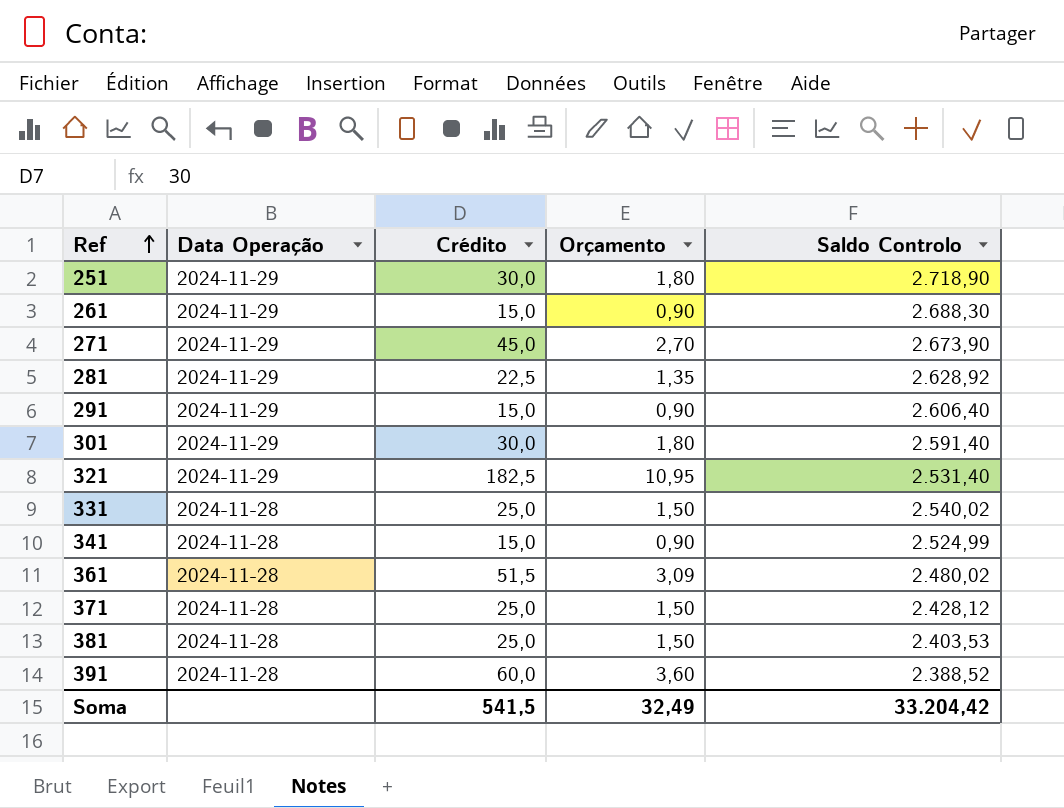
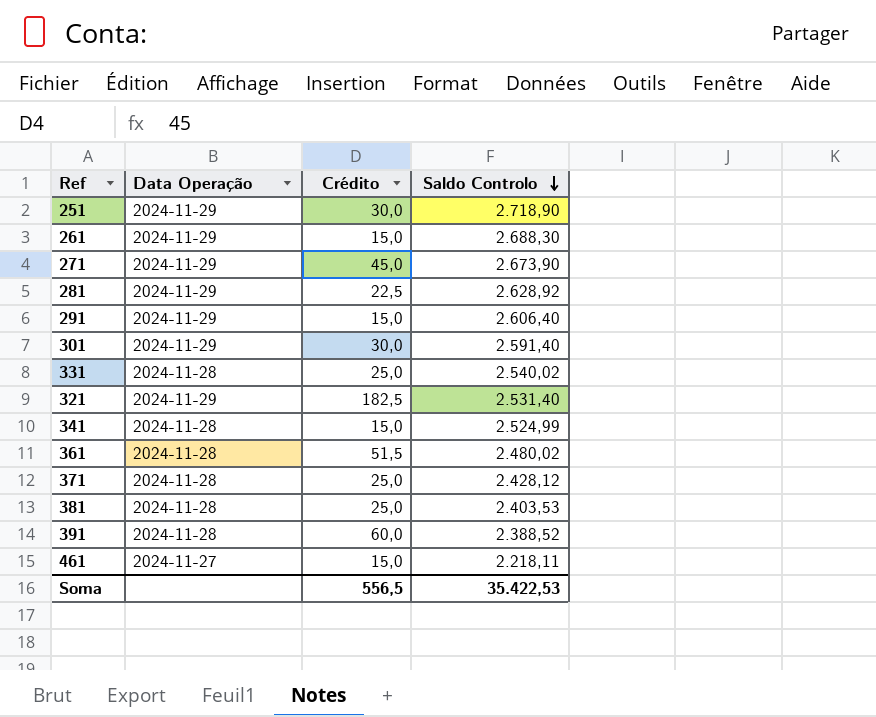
row order: Ref ascending -> Saldo Controlo descending
column Orçamento | formula: [Crédito] * 0,06 -> none
row 461: none -> 2024-11-27 | 15,0 | 2.218,11
Soma | Crédito: 541,5 -> 556,5
Soma | Saldo Controlo: 33.204,42 -> 35.422,53

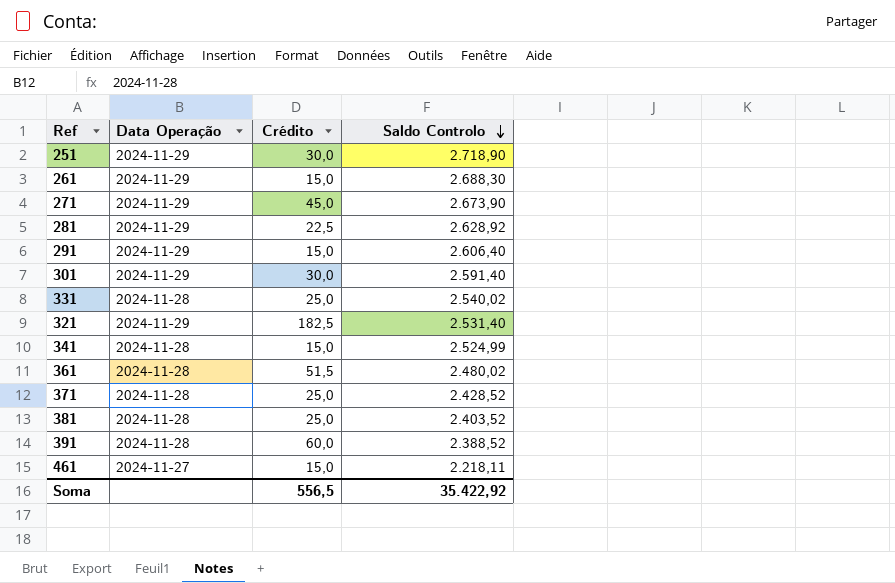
371 | Saldo Controlo: 2.428,12 -> 2.428,52
381 | Saldo Controlo: 2.403,53 -> 2.403,52
Soma | Saldo Controlo: 35.422,53 -> 35.422,92

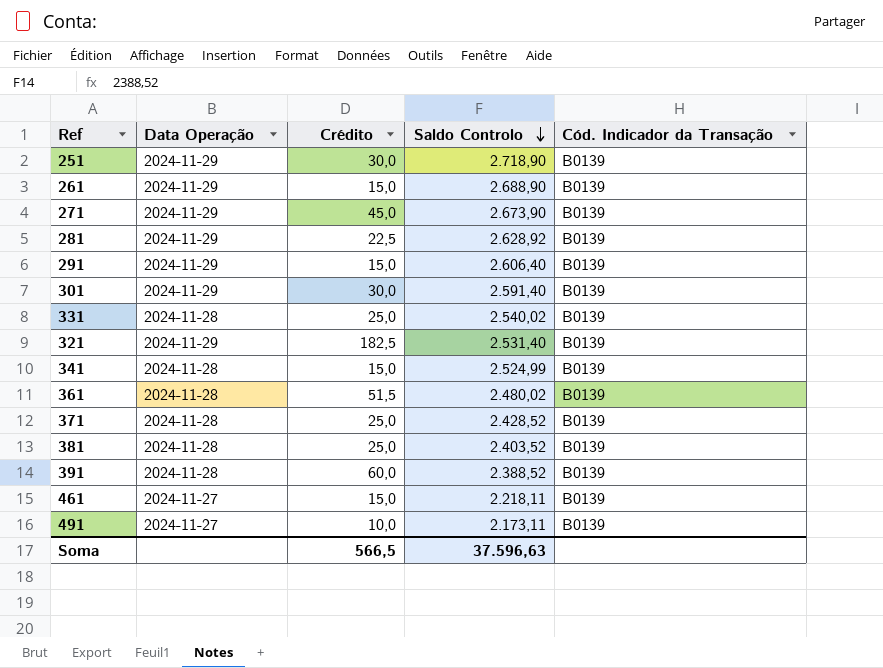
column Cód. Indicador da Transação | position: none -> 5
261 | Saldo Controlo: 2.688,30 -> 2.688,90
row 491: none -> 2024-11-27 | 10,0 | 2.173,11 | B0139
Soma | Crédito: 556,5 -> 566,5
Soma | Saldo Controlo: 35.422,92 -> 37.596,63

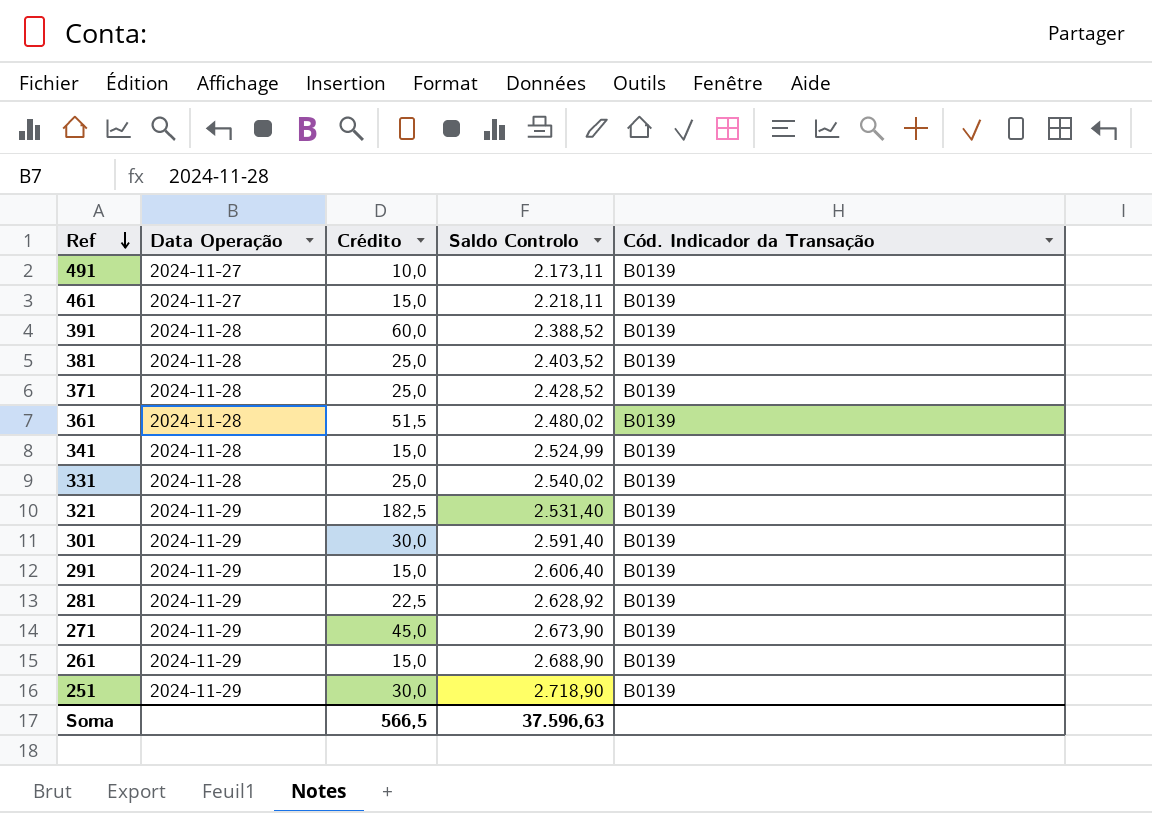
row order: Saldo Controlo descending -> Ref descending

